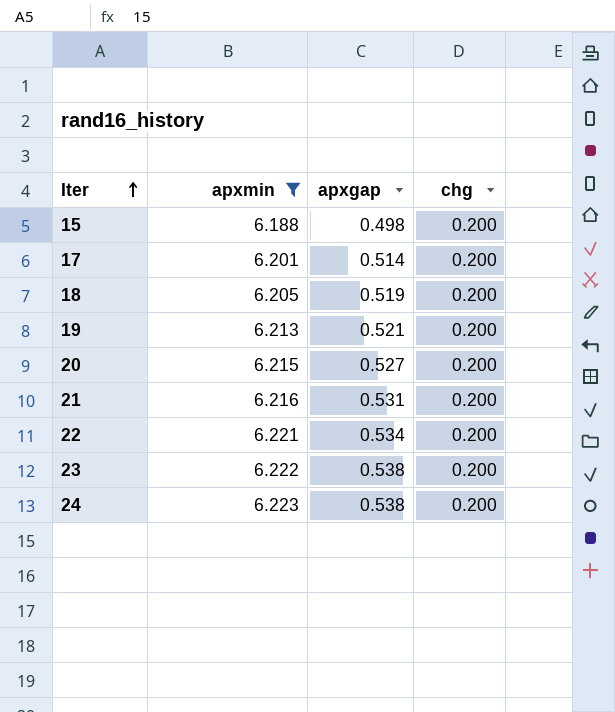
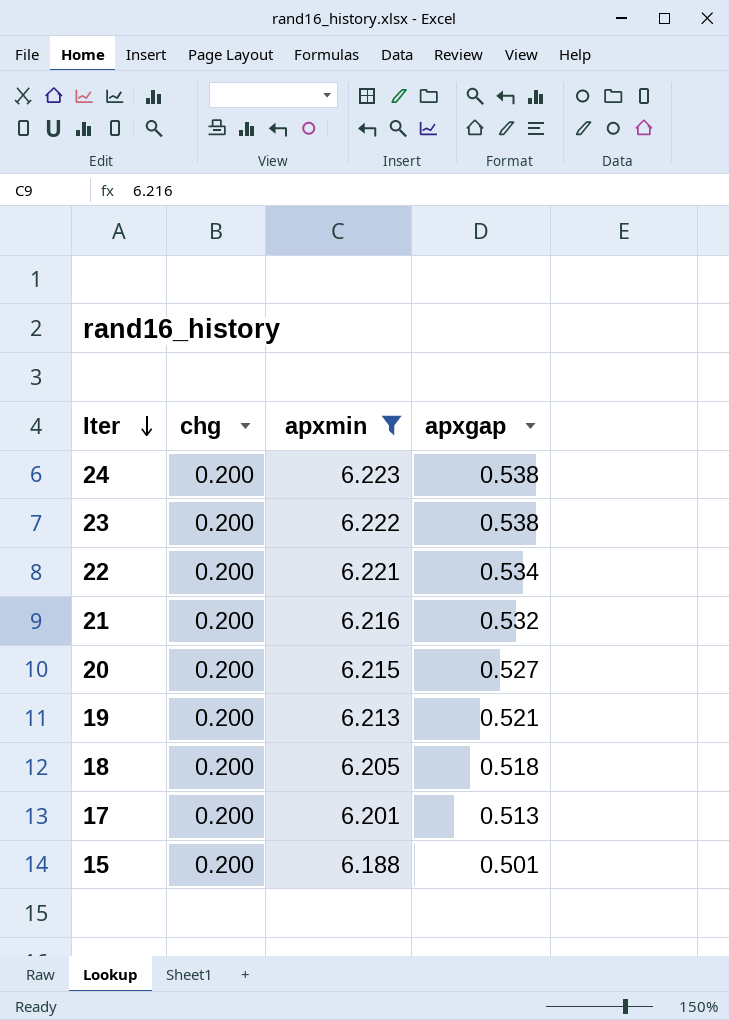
row order: Iter ascending -> Iter descending
column chg | position: 4 -> 2
21 | apxgap: 0.531 -> 0.532
18 | apxgap: 0.519 -> 0.518
17 | apxgap: 0.514 -> 0.513
15 | apxgap: 0.498 -> 0.501

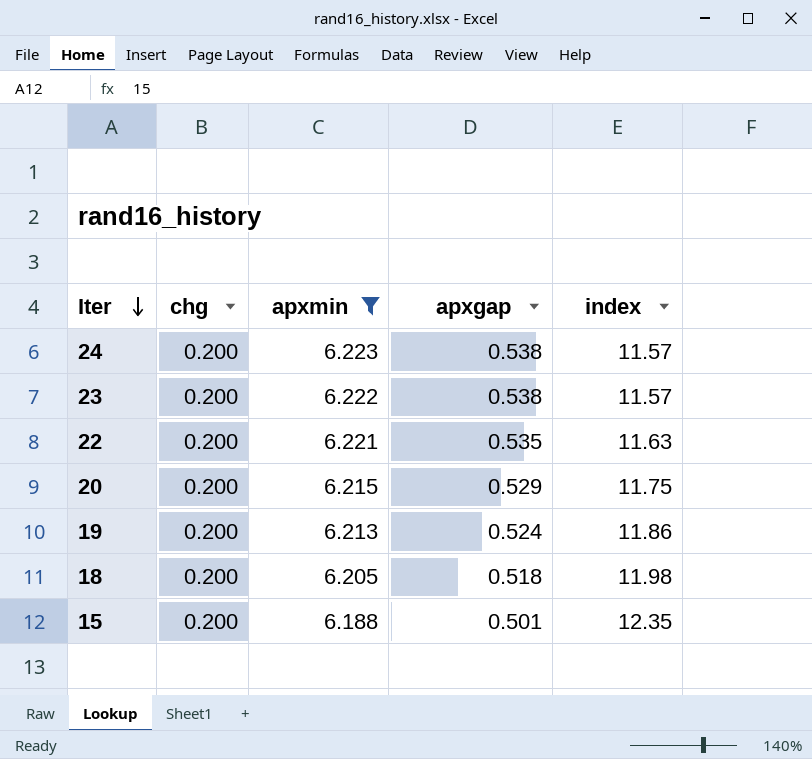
column index | formula: none -> [apxmin] / [apxgap]
row 21: 0.200 | 6.216 | 0.532 -> none
row 17: 0.200 | 6.201 | 0.513 -> none
22 | apxgap: 0.534 -> 0.535
20 | apxgap: 0.527 -> 0.529
19 | apxgap: 0.521 -> 0.524

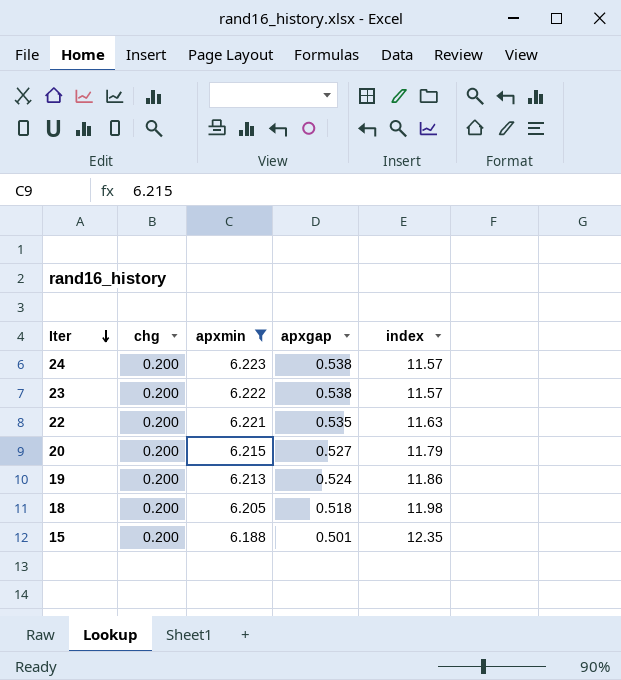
20 | apxgap: 0.529 -> 0.527
20 | index: 11.75 -> 11.79

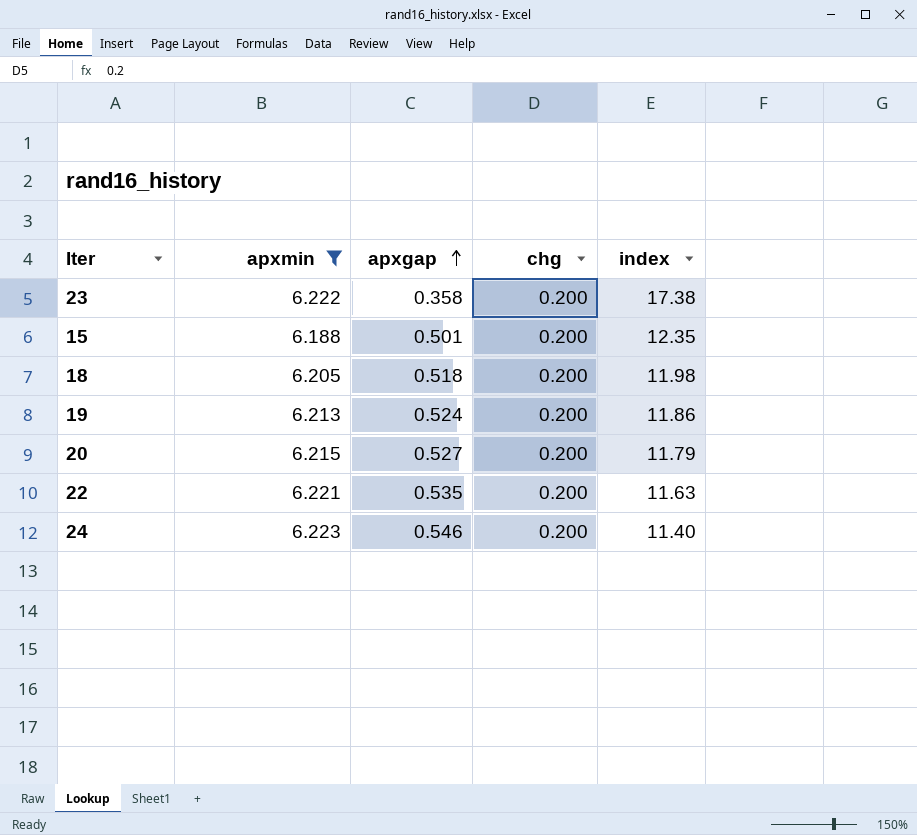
row order: Iter descending -> apxgap ascending
column chg | position: 2 -> 4
23 | apxgap: 0.538 -> 0.358
23 | index: 11.57 -> 17.38
24 | apxgap: 0.538 -> 0.546
24 | index: 11.57 -> 11.40

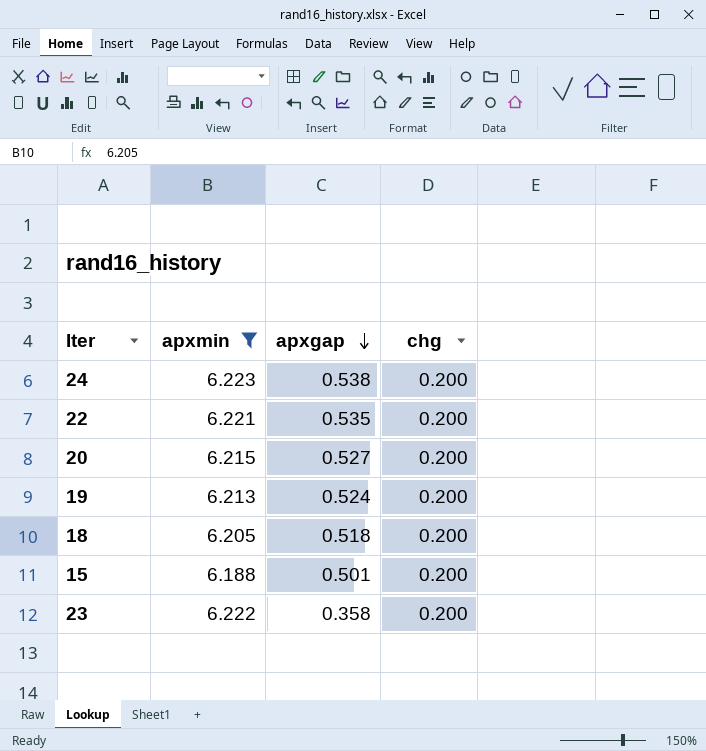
row order: apxgap ascending -> apxgap descending
column index | formula: [apxmin] / [apxgap] -> none
24 | apxgap: 0.546 -> 0.538

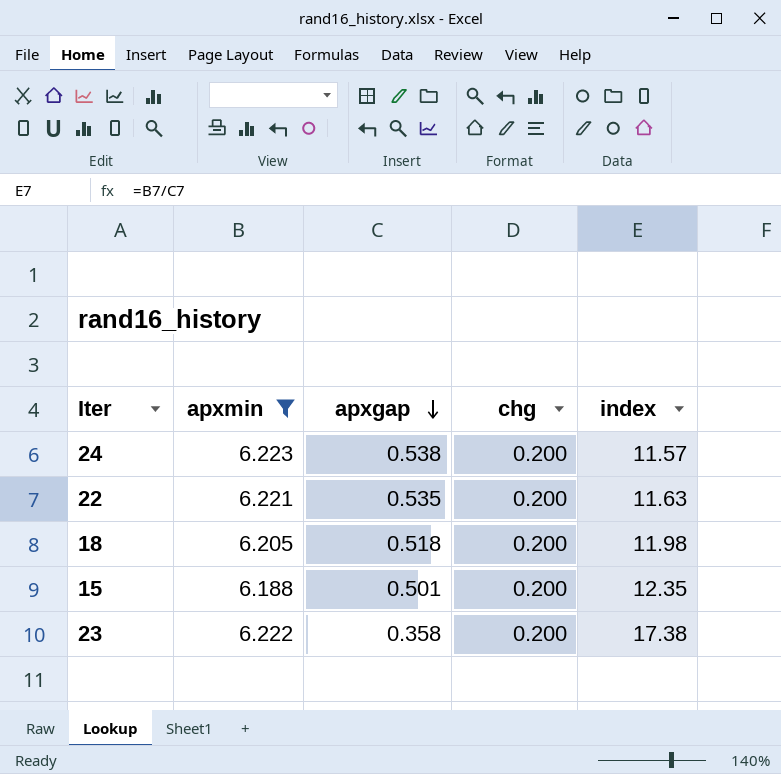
column index | formula: none -> [apxmin] / [apxgap]
row 20: 6.215 | 0.527 | 0.200 -> none
row 19: 6.213 | 0.524 | 0.200 -> none

